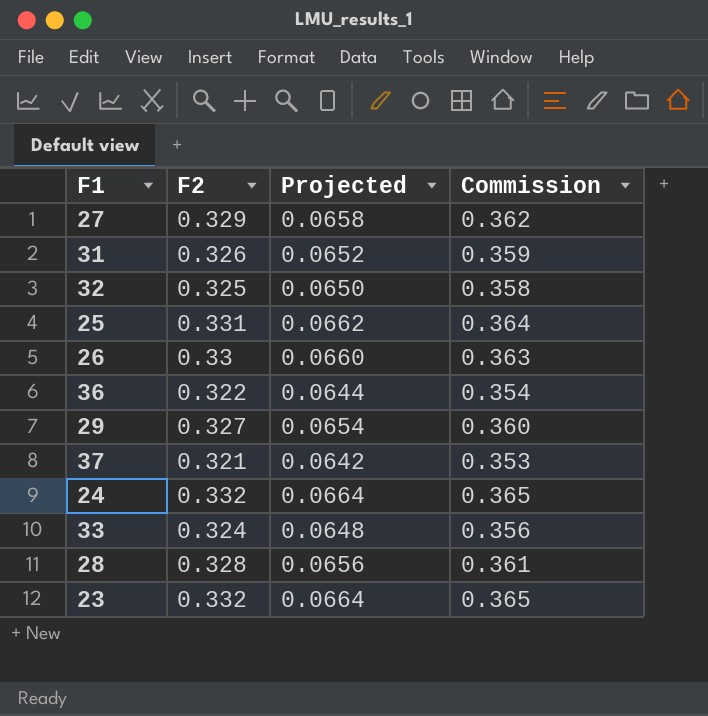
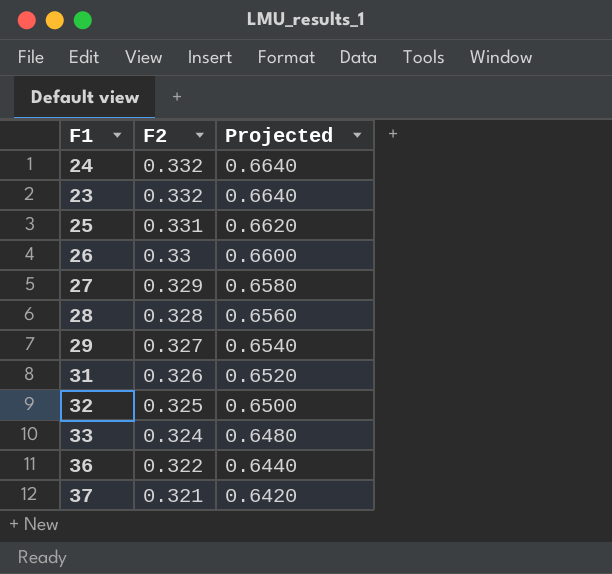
row order: none -> F2 descending
column Commission | formula: [F2] * 1.1 -> none
column Projected | formula: [F2] * 0.2 -> [F2] * 2

